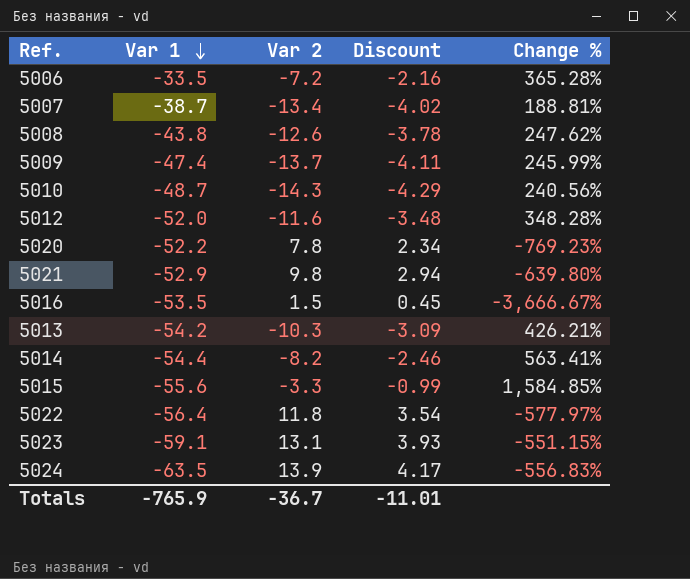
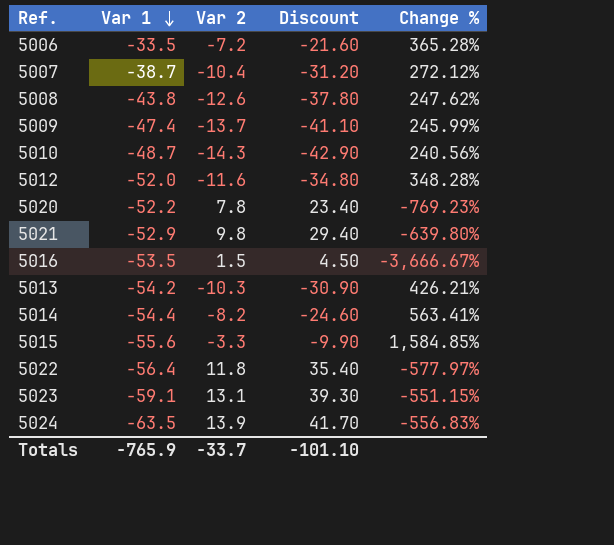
column Discount | formula: [Var 2] * 0.3 -> [Var 2] * 3
5007 | Var 2: -13.4 -> -10.4
5007 | Change %: 188.81% -> 272.12%
Totals | Var 2: -36.7 -> -33.7
Totals | Discount: -11.01 -> -101.10

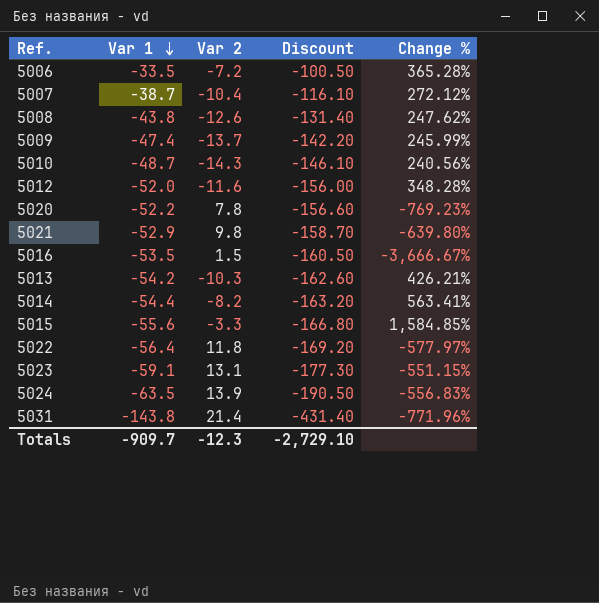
column Discount | formula: [Var 2] * 3 -> [Var 1] * 3
row 5031: none -> -143.8 | 21.4 | -431.40 | -771.96%
Totals | Var 1: -765.9 -> -909.7
Totals | Var 2: -33.7 -> -12.3
Totals | Discount: -101.10 -> -2,729.10

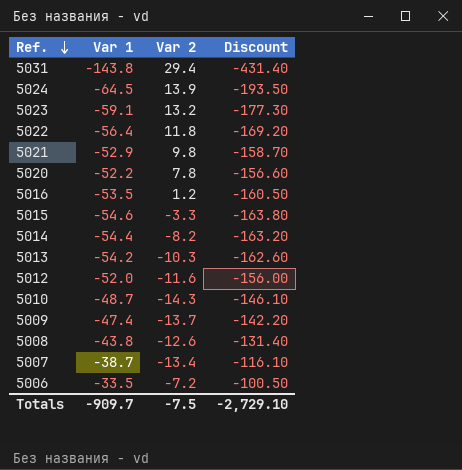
row order: Var 1 descending -> Ref. descending
column Change % | formula: ([Var 1] - [Var 2]) / [Var 2] -> none
5031 | Var 2: 21.4 -> 29.4
5024 | Var 1: -63.5 -> -64.5
5024 | Discount: -190.50 -> -193.50
5023 | Var 2: 13.1 -> 13.2
5016 | Var 2: 1.5 -> 1.2
5015 | Var 1: -55.6 -> -54.6
5015 | Discount: -166.80 -> -163.80
5007 | Var 2: -10.4 -> -13.4
Totals | Var 2: -12.3 -> -7.5

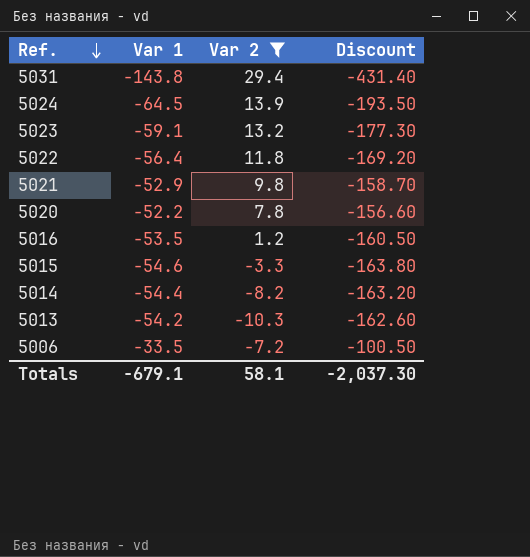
filter: none -> Var 2 >= -10.3
Totals | Var 1: -909.7 -> -679.1
Totals | Var 2: -7.5 -> 58.1
Totals | Discount: -2,729.10 -> -2,037.30

